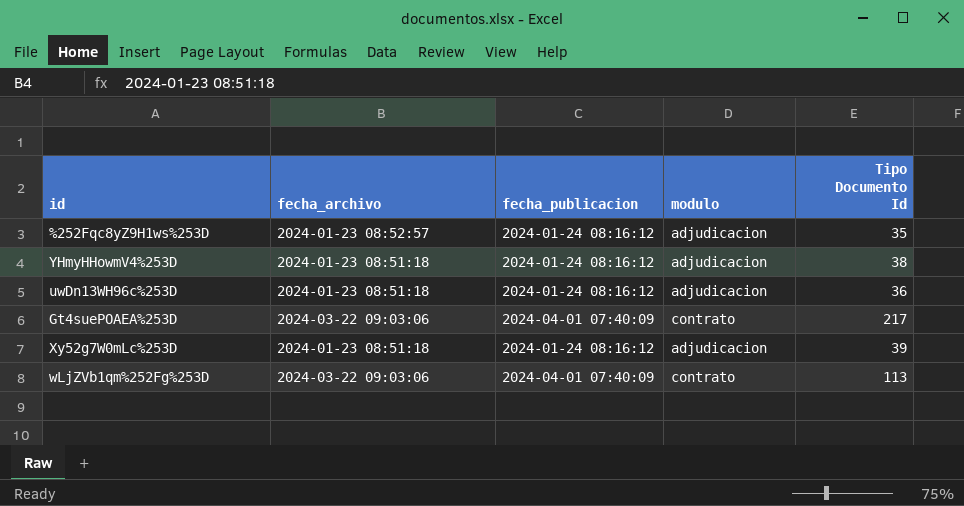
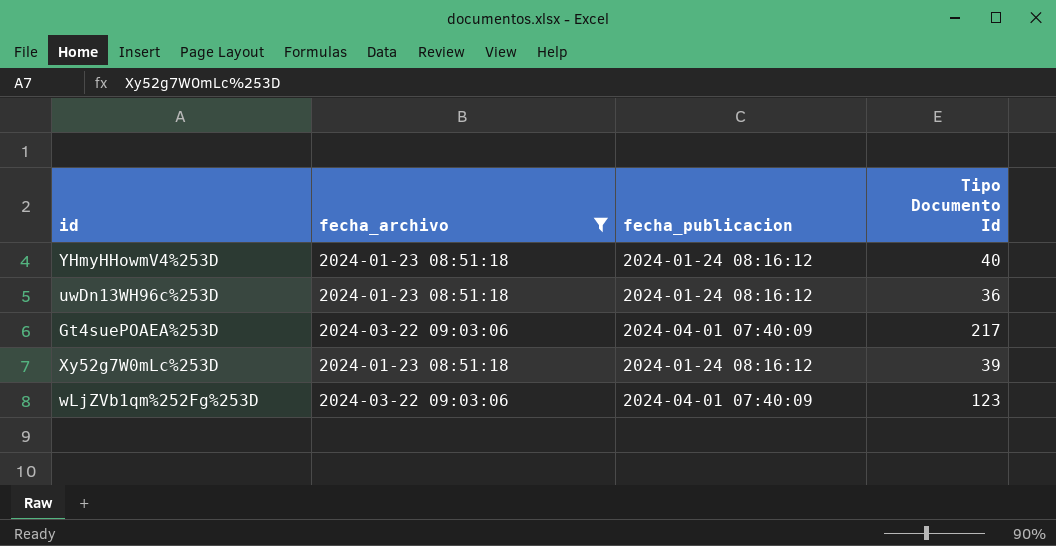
filter: none -> fecha_archivo != 2024-01-23 08:52:57
column modulo | position: 4 -> none
YHmyHHowmV4%253D | Tipo Documento Id: 38 -> 40
wLjZVb1qm%252Fg%253D | Tipo Documento Id: 113 -> 123

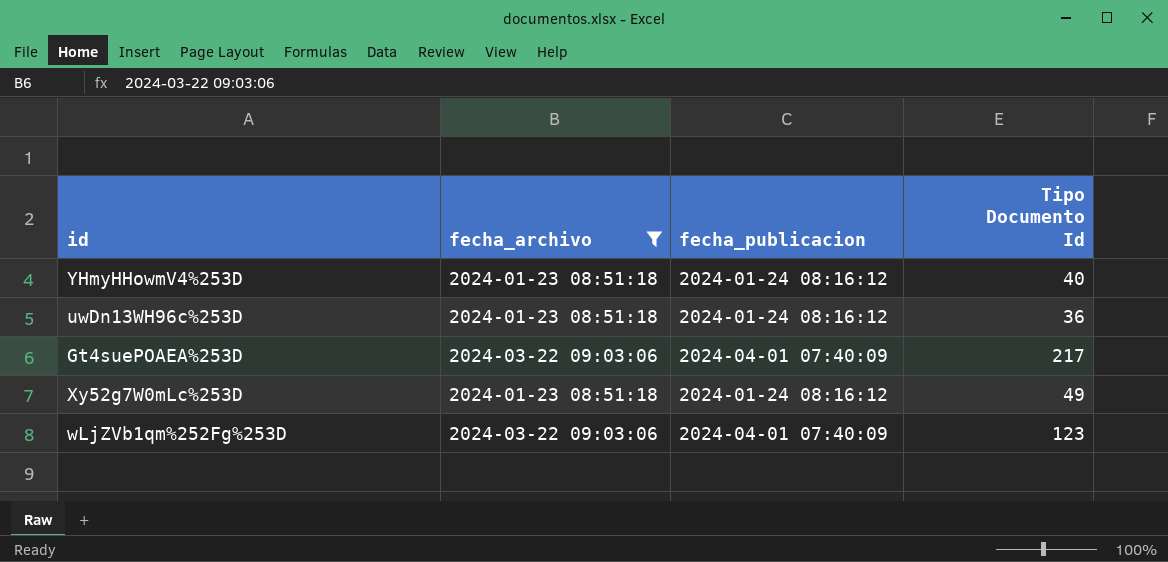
Xy52g7W0mLc%253D | Tipo Documento Id: 39 -> 49

